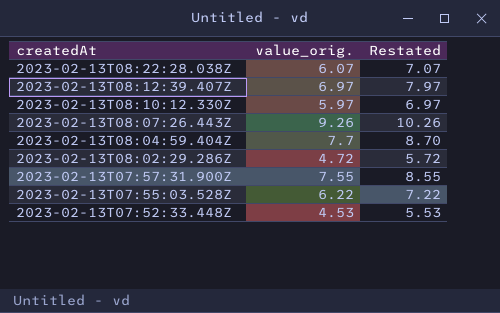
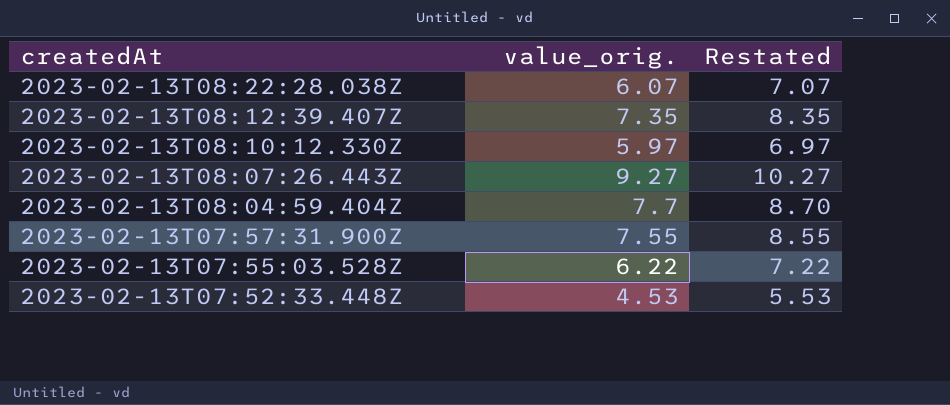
row 2023-02-13T08:02:29.286Z: 4.72 | 5.72 -> none
2023-02-13T08:12:39.407Z | value_orig.: 6.97 -> 7.35
2023-02-13T08:12:39.407Z | Restated: 7.97 -> 8.35
2023-02-13T08:07:26.443Z | value_orig.: 9.26 -> 9.27
2023-02-13T08:07:26.443Z | Restated: 10.26 -> 10.27

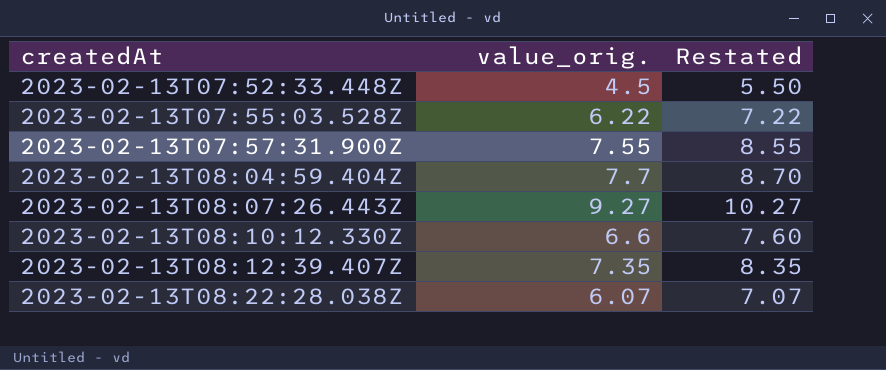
row order: createdAt descending -> createdAt ascending
2023-02-13T07:52:33.448Z | value_orig.: 4.53 -> 4.5
2023-02-13T07:52:33.448Z | Restated: 5.53 -> 5.50
2023-02-13T08:10:12.330Z | value_orig.: 5.97 -> 6.6
2023-02-13T08:10:12.330Z | Restated: 6.97 -> 7.60

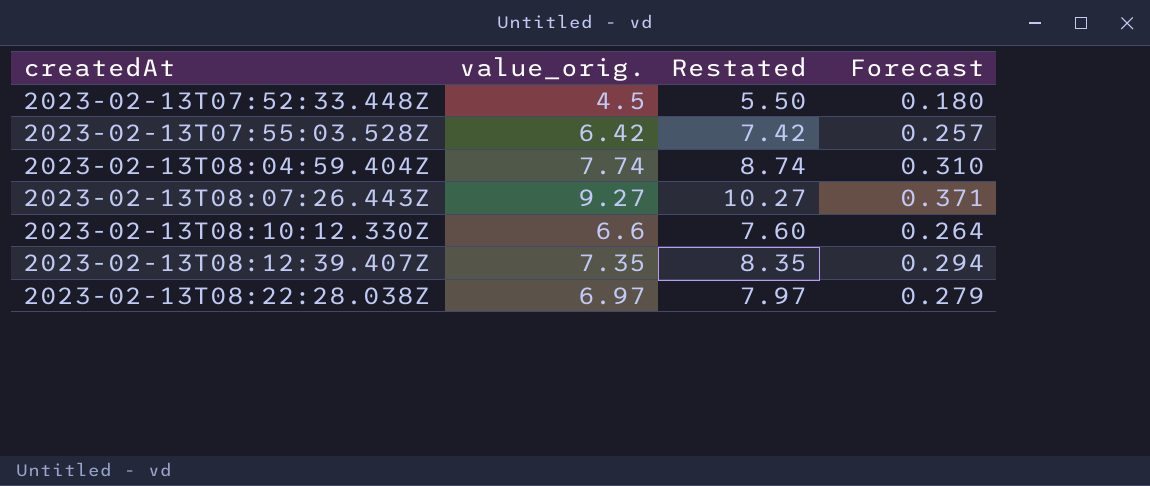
column Forecast | formula: none -> [value_orig.] * 0.04
row 2023-02-13T07:57:31.900Z: 7.55 | 8.55 -> none
2023-02-13T07:55:03.528Z | value_orig.: 6.22 -> 6.42
2023-02-13T07:55:03.528Z | Restated: 7.22 -> 7.42
2023-02-13T08:04:59.404Z | value_orig.: 7.7 -> 7.74
2023-02-13T08:04:59.404Z | Restated: 8.70 -> 8.74
2023-02-13T08:22:28.038Z | value_orig.: 6.07 -> 6.97
2023-02-13T08:22:28.038Z | Restated: 7.07 -> 7.97

